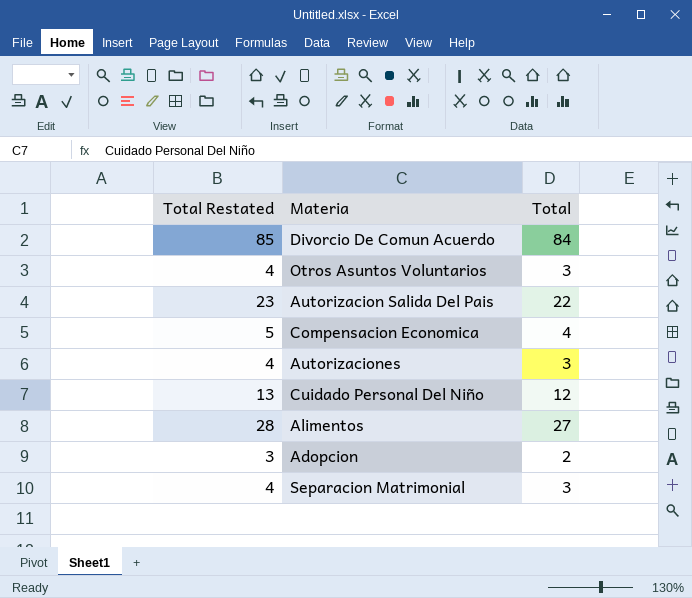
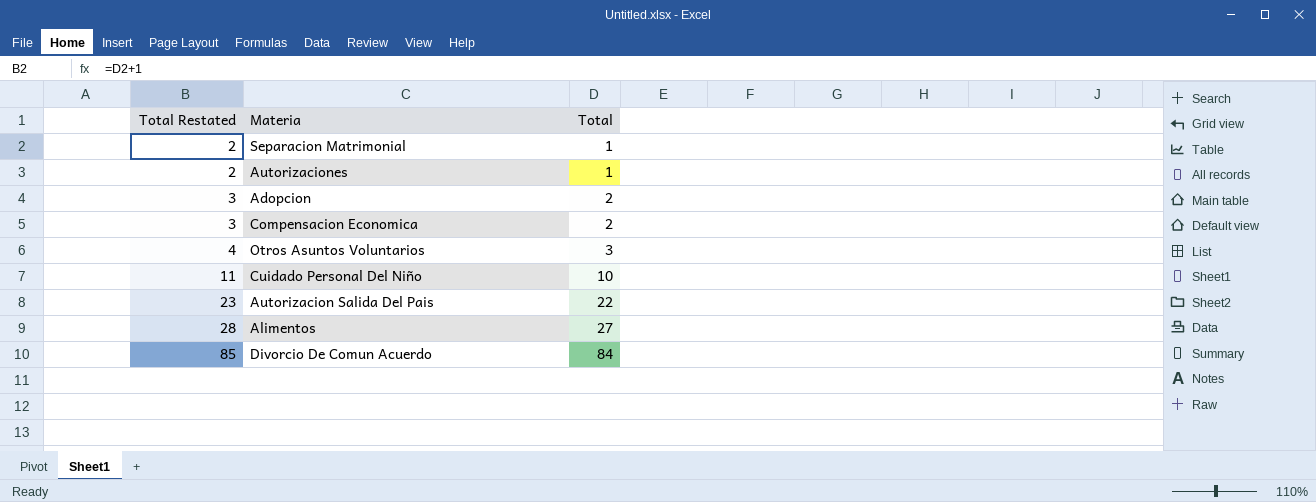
row order: none -> Total Restated ascending
Separacion Matrimonial | Total Restated: 4 -> 2
Separacion Matrimonial | Total: 3 -> 1
Autorizaciones | Total Restated: 4 -> 2
Autorizaciones | Total: 3 -> 1
Compensacion Economica | Total Restated: 5 -> 3
Compensacion Economica | Total: 4 -> 2
Cuidado Personal Del Niño | Total Restated: 13 -> 11
Cuidado Personal Del Niño | Total: 12 -> 10

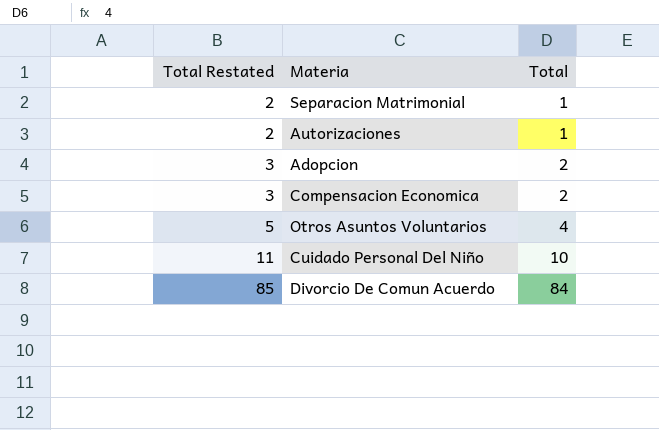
row Autorizacion Salida Del Pais: 23 | 22 -> none
row Alimentos: 28 | 27 -> none
Otros Asuntos Voluntarios | Total Restated: 4 -> 5
Otros Asuntos Voluntarios | Total: 3 -> 4

